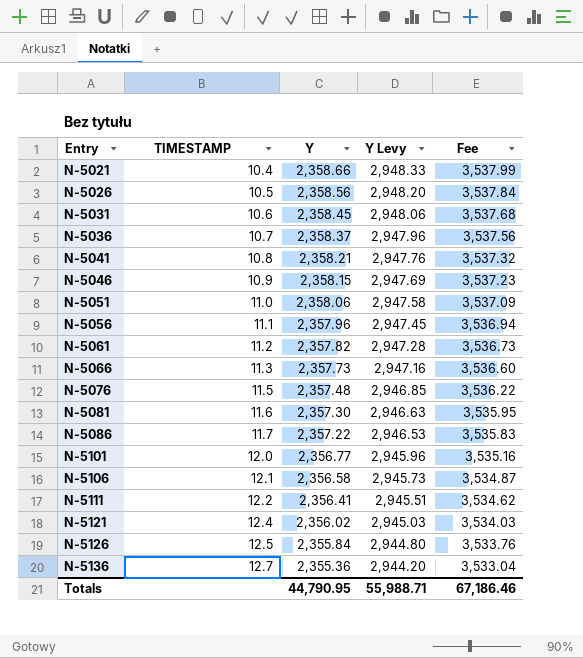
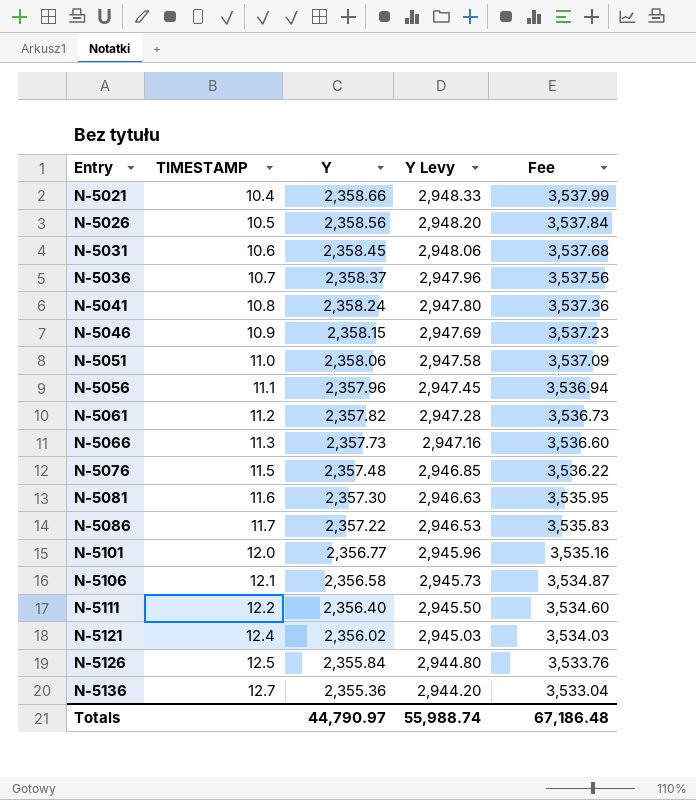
N-5041 | Y: 2,358.21 -> 2,358.24
N-5041 | Y Levy: 2,947.76 -> 2,947.80
N-5041 | Fee: 3,537.32 -> 3,537.36
N-5111 | Y: 2,356.41 -> 2,356.40
N-5111 | Y Levy: 2,945.51 -> 2,945.50
N-5111 | Fee: 3,534.62 -> 3,534.60
Totals | Y: 44,790.95 -> 44,790.97
Totals | Y Levy: 55,988.71 -> 55,988.74
Totals | Fee: 67,186.46 -> 67,186.48

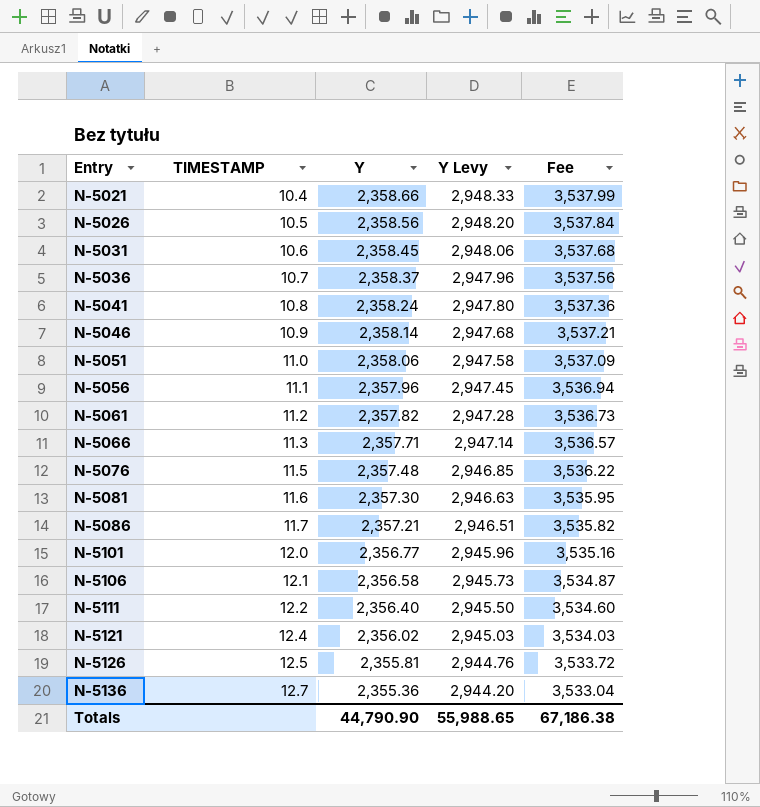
N-5046 | Y: 2,358.15 -> 2,358.14
N-5046 | Y Levy: 2,947.69 -> 2,947.68
N-5046 | Fee: 3,537.23 -> 3,537.21
N-5066 | Y: 2,357.73 -> 2,357.71
N-5066 | Y Levy: 2,947.16 -> 2,947.14
N-5066 | Fee: 3,536.60 -> 3,536.57
N-5086 | Y: 2,357.22 -> 2,357.21
N-5086 | Y Levy: 2,946.53 -> 2,946.51
N-5086 | Fee: 3,535.83 -> 3,535.82
N-5126 | Y: 2,355.84 -> 2,355.81
N-5126 | Y Levy: 2,944.80 -> 2,944.76
N-5126 | Fee: 3,533.76 -> 3,533.72
Totals | Y: 44,790.97 -> 44,790.90
Totals | Y Levy: 55,988.74 -> 55,988.65
Totals | Fee: 67,186.48 -> 67,186.38

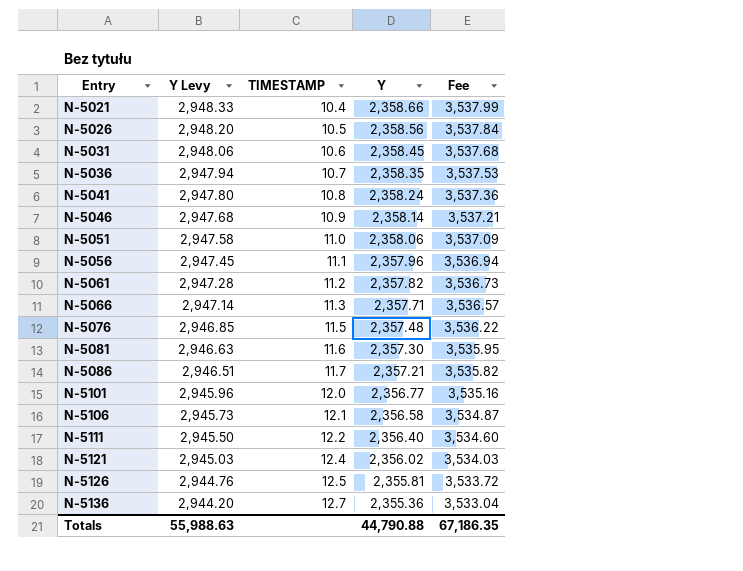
column Y Levy | position: 4 -> 2
N-5036 | Y Levy: 2,947.96 -> 2,947.94
N-5036 | Y: 2,358.37 -> 2,358.35
N-5036 | Fee: 3,537.56 -> 3,537.53
Totals | Y Levy: 55,988.65 -> 55,988.63
Totals | Y: 44,790.90 -> 44,790.88
Totals | Fee: 67,186.38 -> 67,186.35

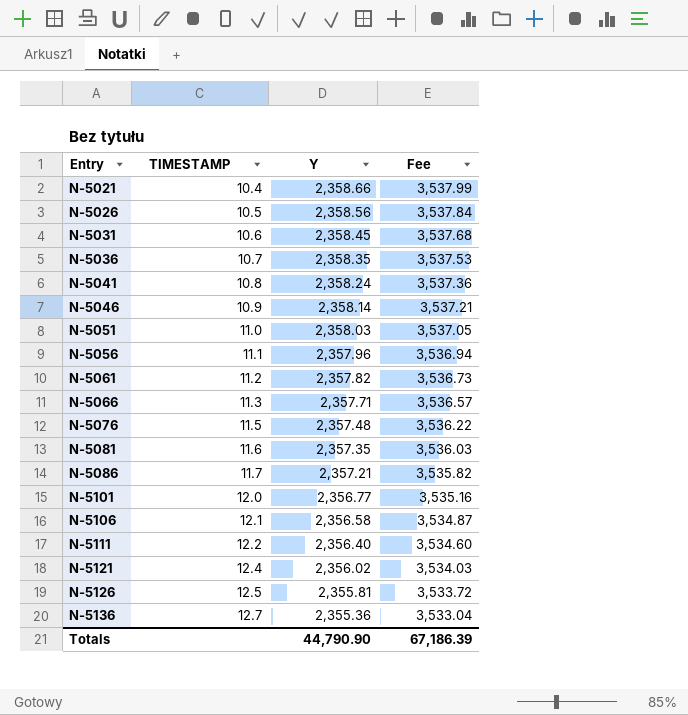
column Y Levy | formula: [Y] * 1.25 -> none
N-5051 | Y: 2,358.06 -> 2,358.03
N-5051 | Fee: 3,537.09 -> 3,537.05
N-5081 | Y: 2,357.30 -> 2,357.35
N-5081 | Fee: 3,535.95 -> 3,536.03
Totals | Y: 44,790.88 -> 44,790.90
Totals | Fee: 67,186.35 -> 67,186.39

